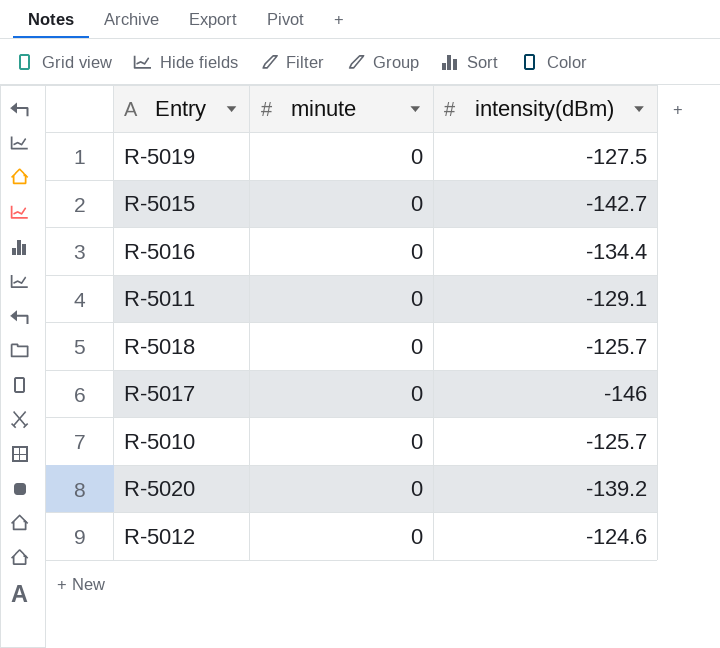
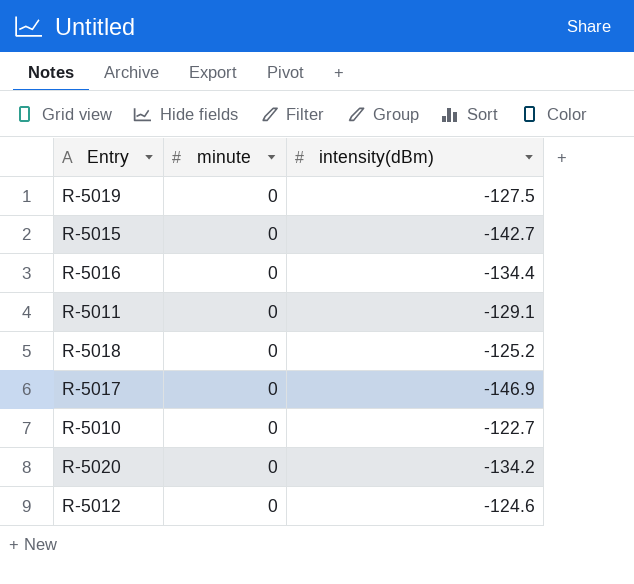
R-5018 | intensity(dBm): -125.7 -> -125.2
R-5017 | intensity(dBm): -146 -> -146.9
R-5010 | intensity(dBm): -125.7 -> -122.7
R-5020 | intensity(dBm): -139.2 -> -134.2

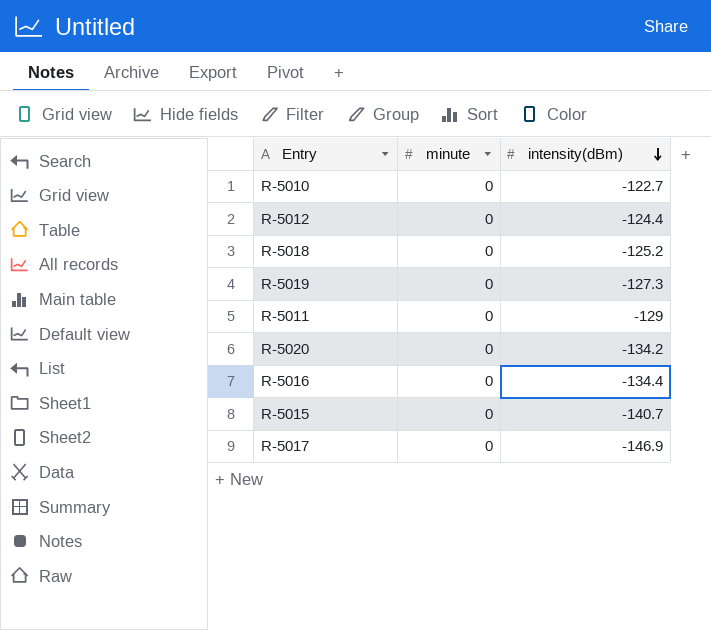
row order: none -> intensity(dBm) descending
R-5012 | intensity(dBm): -124.6 -> -124.4
R-5019 | intensity(dBm): -127.5 -> -127.3
R-5011 | intensity(dBm): -129.1 -> -129
R-5015 | intensity(dBm): -142.7 -> -140.7

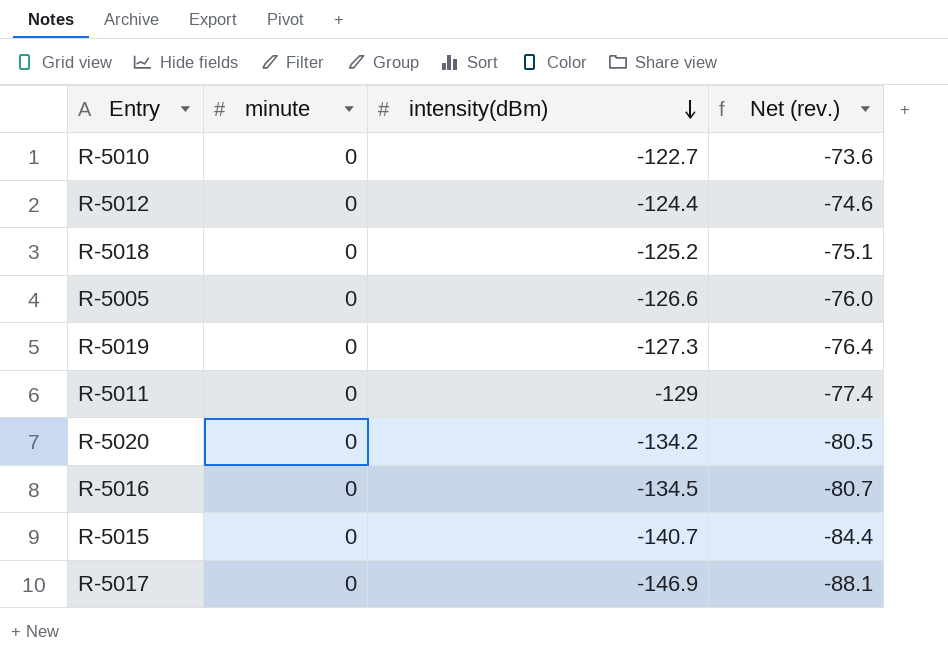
column Net (rev.) | formula: none -> [intensity(dBm)] * 0.6
row R-5005: none -> 0 | -126.6 | -76.0
R-5016 | intensity(dBm): -134.4 -> -134.5

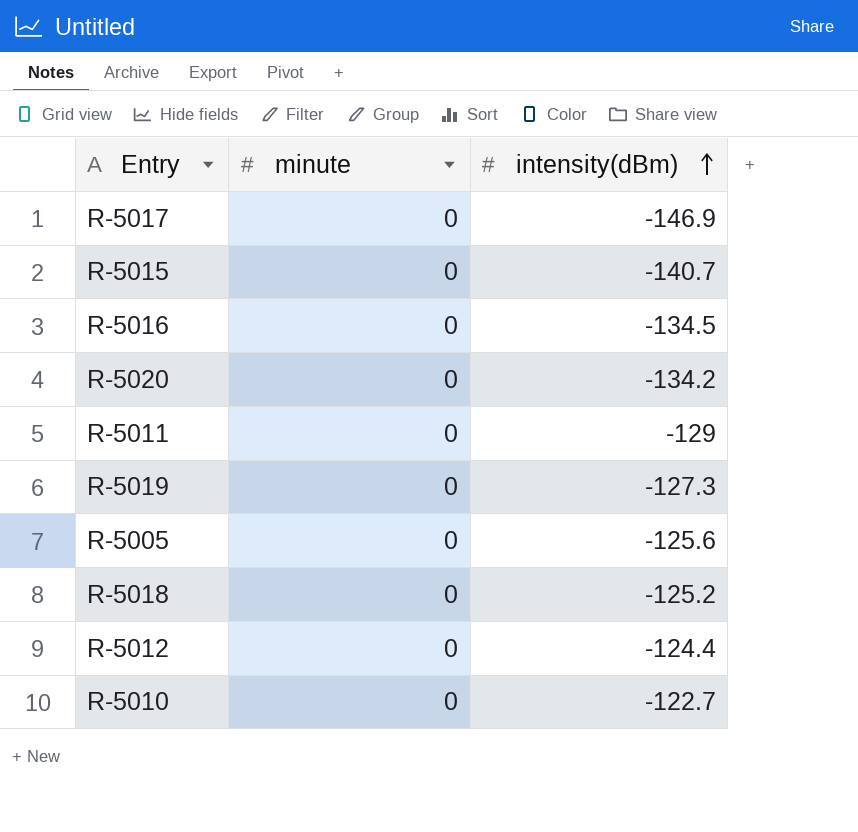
row order: intensity(dBm) descending -> intensity(dBm) ascending
column Net (rev.) | formula: [intensity(dBm)] * 0.6 -> none
R-5005 | intensity(dBm): -126.6 -> -125.6

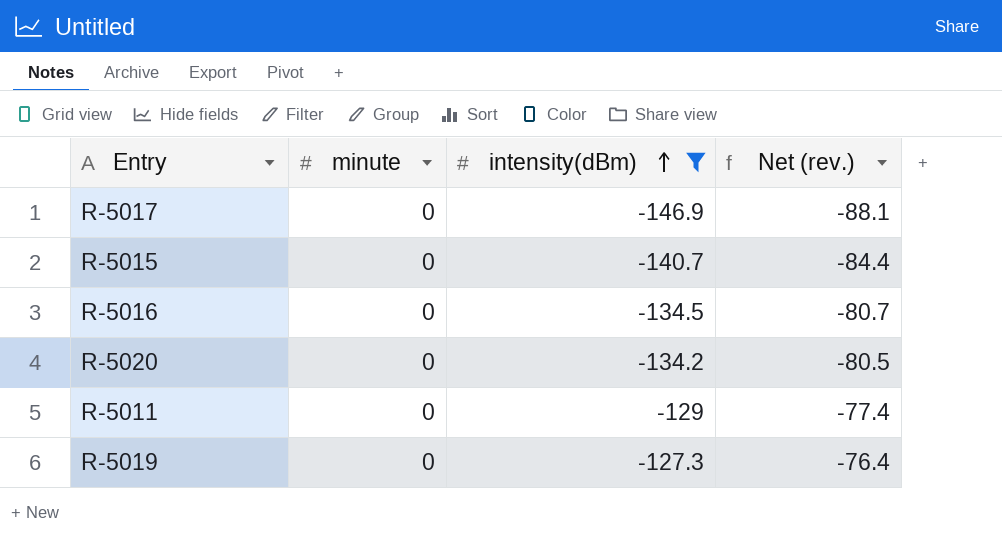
filter: none -> intensity(dBm) <= -127.3
column Net (rev.) | formula: none -> [intensity(dBm)] * 0.6

